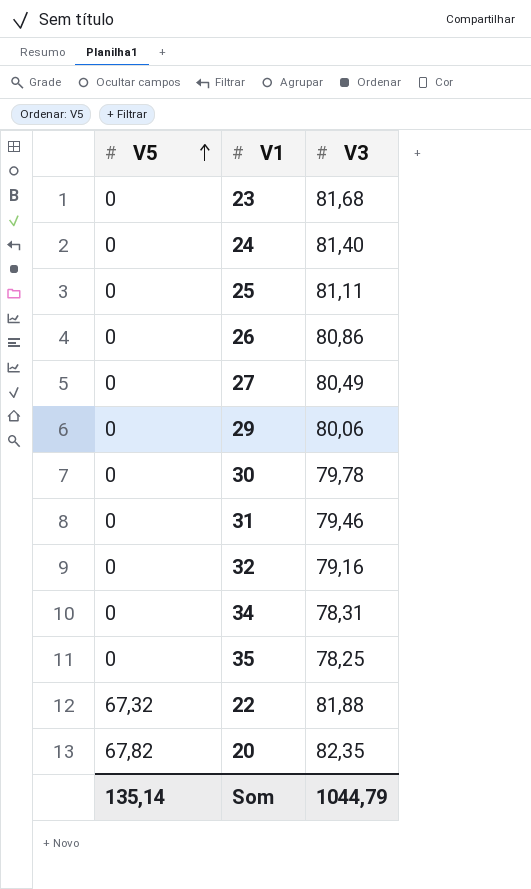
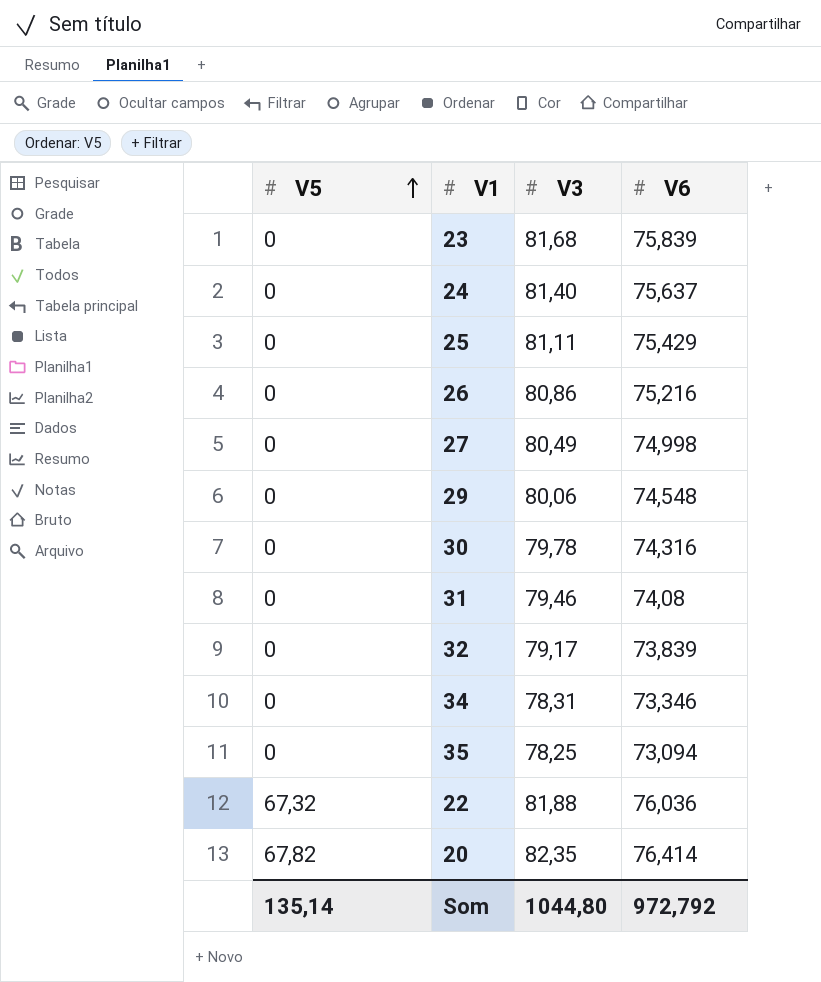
column V6 | position: none -> 4
32 | V3: 79,16 -> 79,17
Som | V3: 1044,79 -> 1044,80

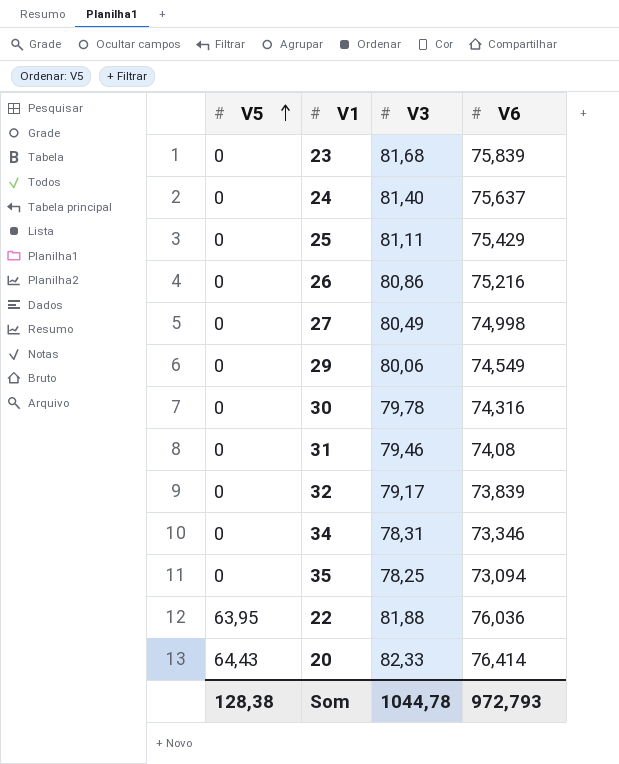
29 | V6: 74,548 -> 74,549
22 | V5: 67,32 -> 63,95
20 | V5: 67,82 -> 64,43
20 | V3: 82,35 -> 82,33
Som | V5: 135,14 -> 128,38
Som | V3: 1044,80 -> 1044,78
Som | V6: 972,792 -> 972,793

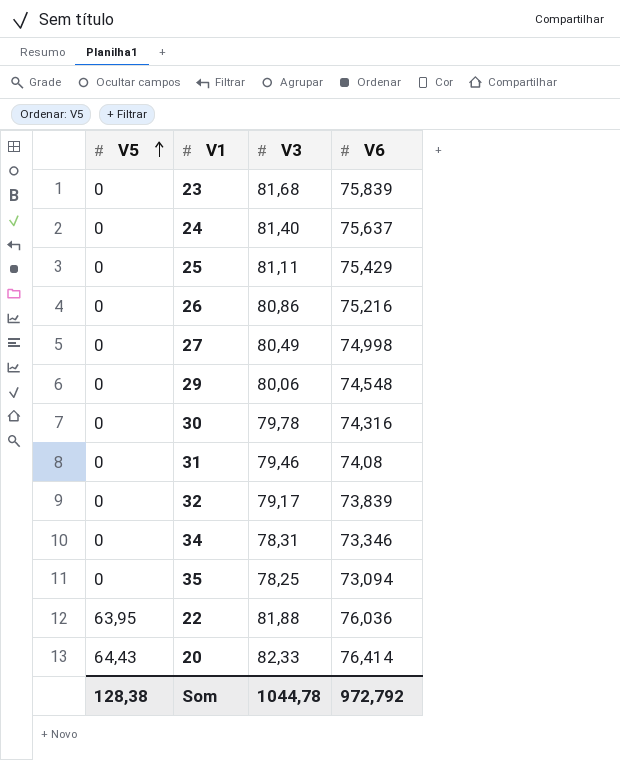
29 | V6: 74,549 -> 74,548
Som | V6: 972,793 -> 972,792

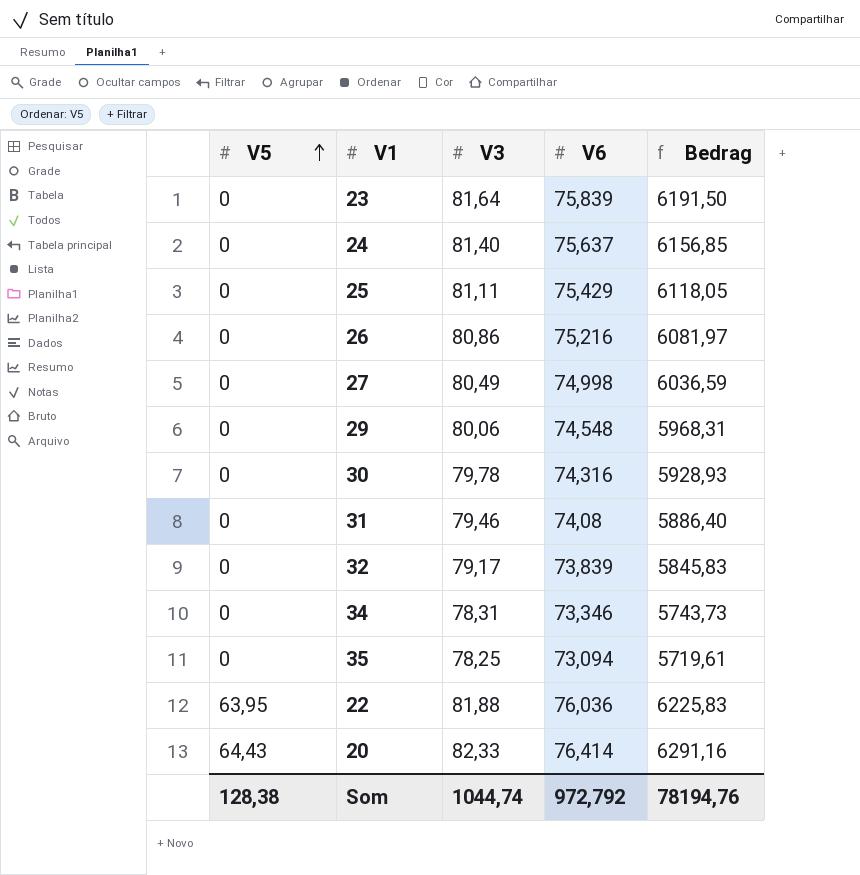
column Bedrag | formula: none -> [V3] * [V6]
23 | V3: 81,68 -> 81,64
Som | V3: 1044,78 -> 1044,74

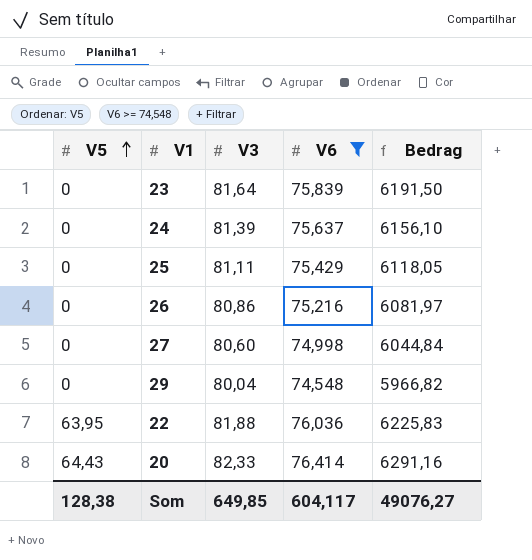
filter: none -> V6 >= 74,548
24 | V3: 81,40 -> 81,39
24 | Bedrag: 6156,85 -> 6156,10
27 | V3: 80,49 -> 80,60
27 | Bedrag: 6036,59 -> 6044,84
29 | V3: 80,06 -> 80,04
29 | Bedrag: 5968,31 -> 5966,82
Som | V3: 1044,74 -> 649,85
Som | V6: 972,792 -> 604,117
Som | Bedrag: 78194,76 -> 49076,27

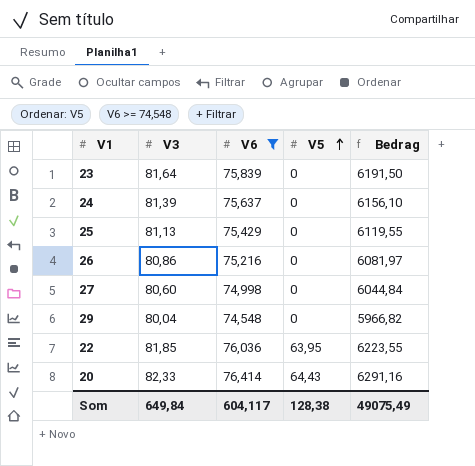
column V5 | position: 1 -> 4
25 | V3: 81,11 -> 81,13
25 | Bedrag: 6118,05 -> 6119,55
22 | V3: 81,88 -> 81,85
22 | Bedrag: 6225,83 -> 6223,55
Som | V3: 649,85 -> 649,84
Som | Bedrag: 49076,27 -> 49075,49

